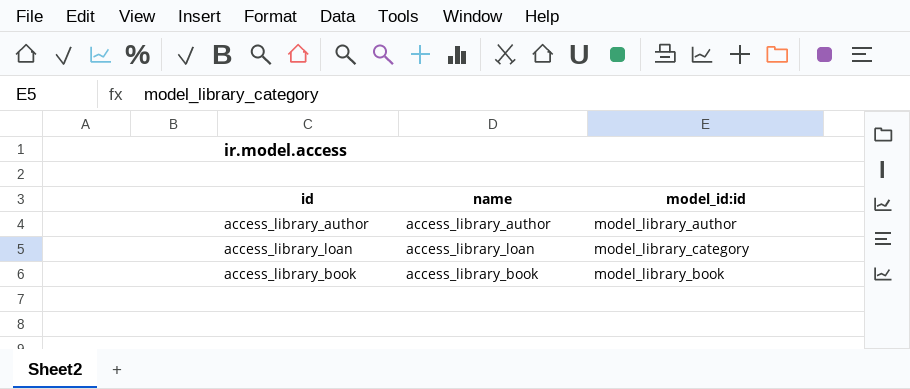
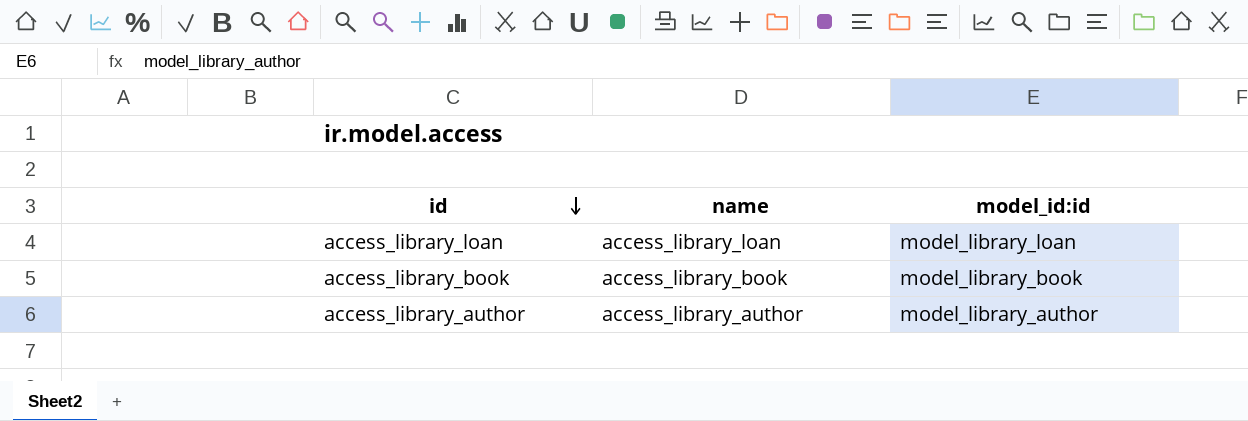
row order: none -> id descending
access_library_loan | model_id:id: model_library_category -> model_library_loan

